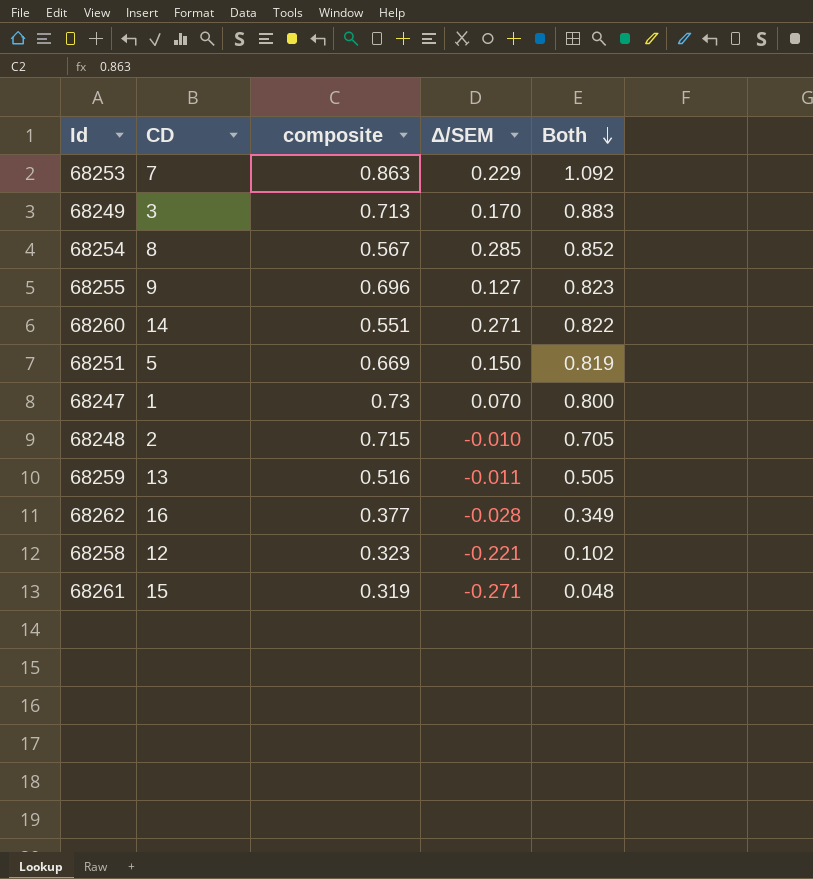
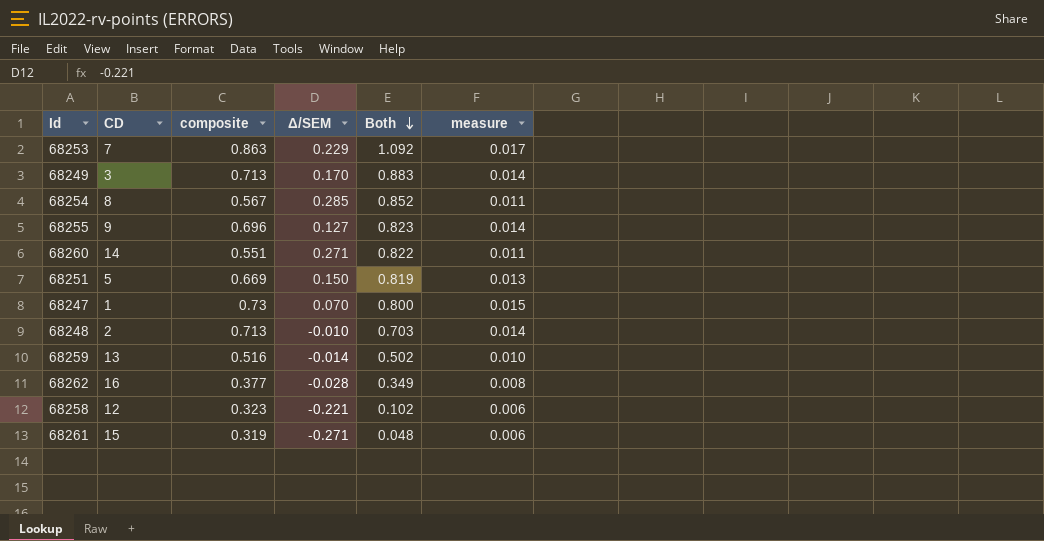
column measure | formula: none -> [composite] * 0.02
68248 | composite: 0.715 -> 0.713
68248 | Both: 0.705 -> 0.703
68259 | Δ/SEM: -0.011 -> -0.014
68259 | Both: 0.505 -> 0.502

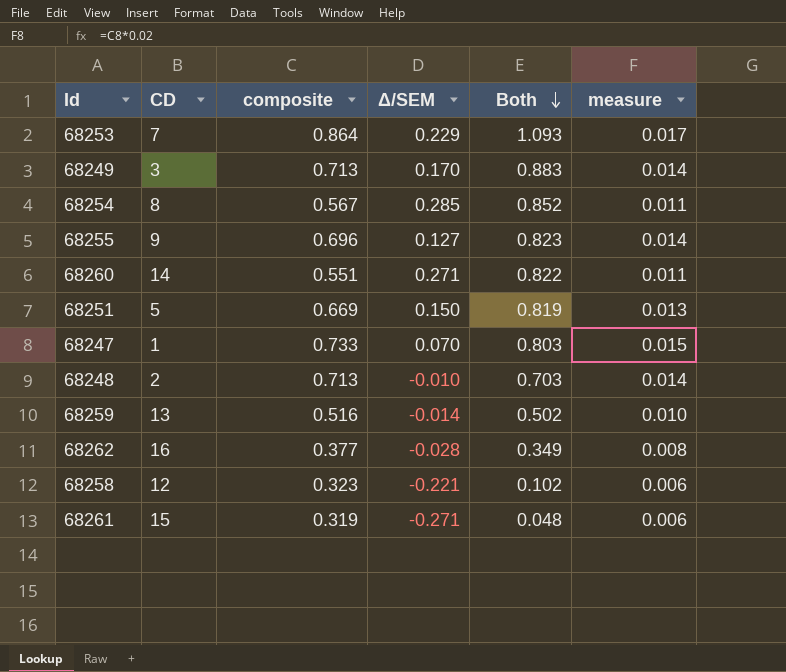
68253 | composite: 0.863 -> 0.864
68253 | Both: 1.092 -> 1.093
68247 | composite: 0.73 -> 0.733
68247 | Both: 0.800 -> 0.803

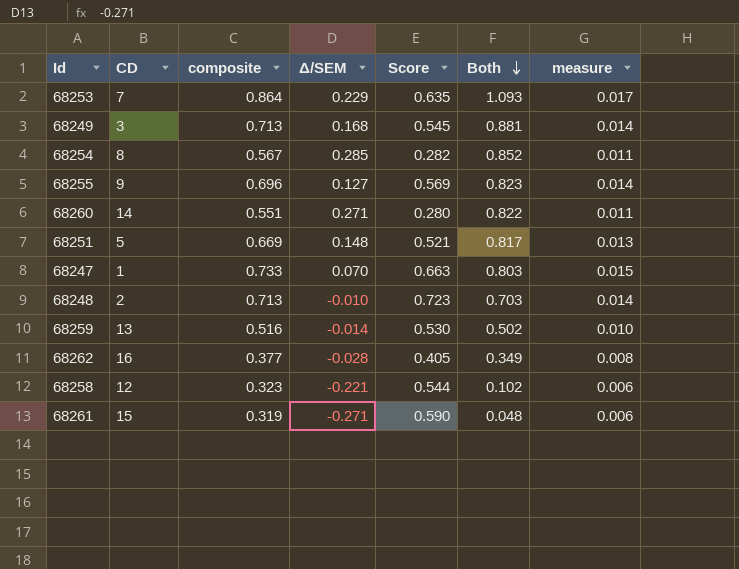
column Score | formula: none -> [composite] - [Δ/SEM]
68249 | Δ/SEM: 0.170 -> 0.168
68249 | Both: 0.883 -> 0.881
68251 | Δ/SEM: 0.150 -> 0.148
68251 | Both: 0.819 -> 0.817

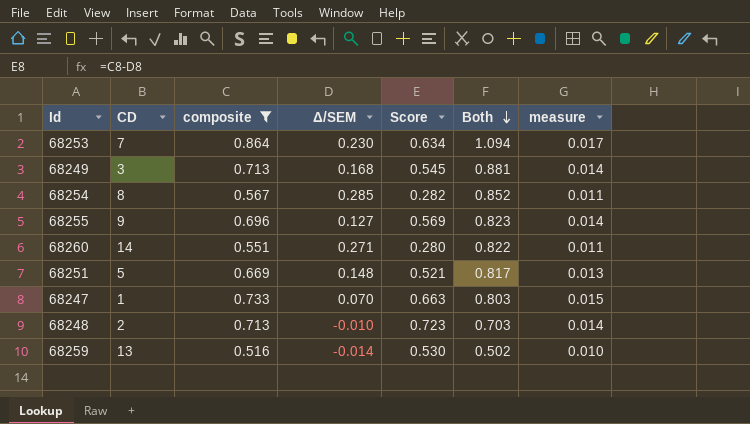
filter: none -> composite >= 0.516
68253 | Δ/SEM: 0.229 -> 0.230
68253 | Score: 0.635 -> 0.634
68253 | Both: 1.093 -> 1.094

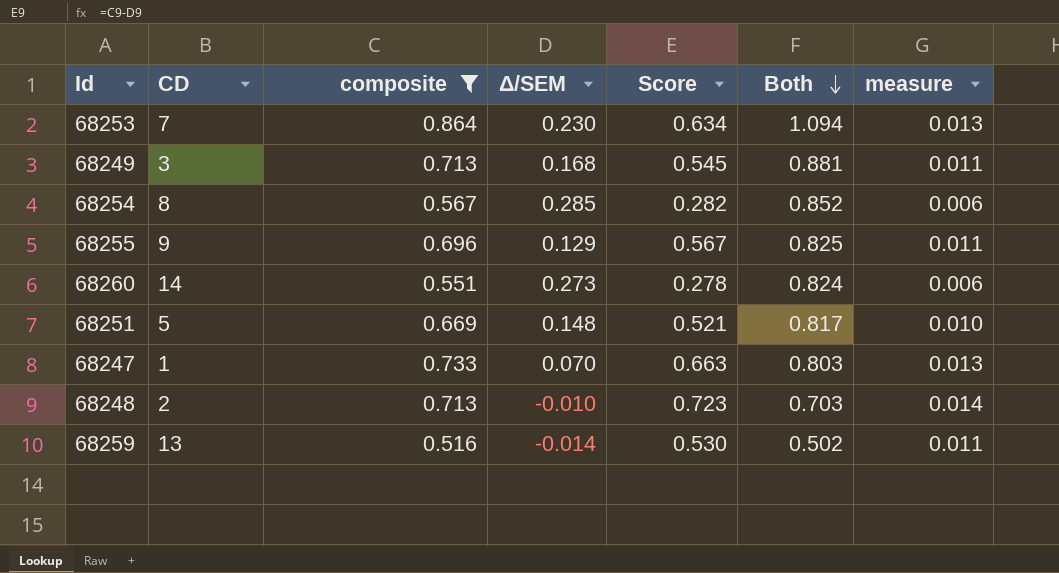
column measure | formula: [composite] * 0.02 -> [Score] * 0.02
68255 | Δ/SEM: 0.127 -> 0.129
68255 | Score: 0.569 -> 0.567
68255 | Both: 0.823 -> 0.825
68260 | Δ/SEM: 0.271 -> 0.273
68260 | Score: 0.280 -> 0.278
68260 | Both: 0.822 -> 0.824

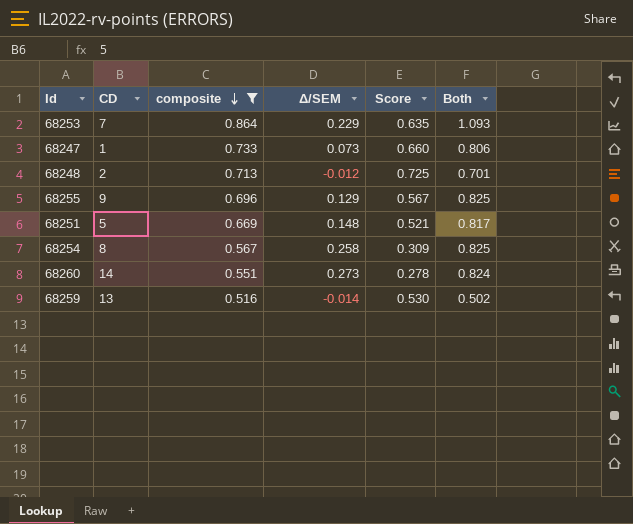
row order: Both descending -> composite descending
column measure | formula: [Score] * 0.02 -> none
row 68249: 3 | 0.713 | 0.168 | 0.545 | 0.881 | 0.011 -> none
68253 | Δ/SEM: 0.230 -> 0.229
68253 | Score: 0.634 -> 0.635
68253 | Both: 1.094 -> 1.093
68247 | Δ/SEM: 0.070 -> 0.073
68247 | Score: 0.663 -> 0.660
68247 | Both: 0.803 -> 0.806
68248 | Δ/SEM: -0.010 -> -0.012
68248 | Score: 0.723 -> 0.725
68248 | Both: 0.703 -> 0.701
68254 | Δ/SEM: 0.285 -> 0.258
68254 | Score: 0.282 -> 0.309
68254 | Both: 0.852 -> 0.825

